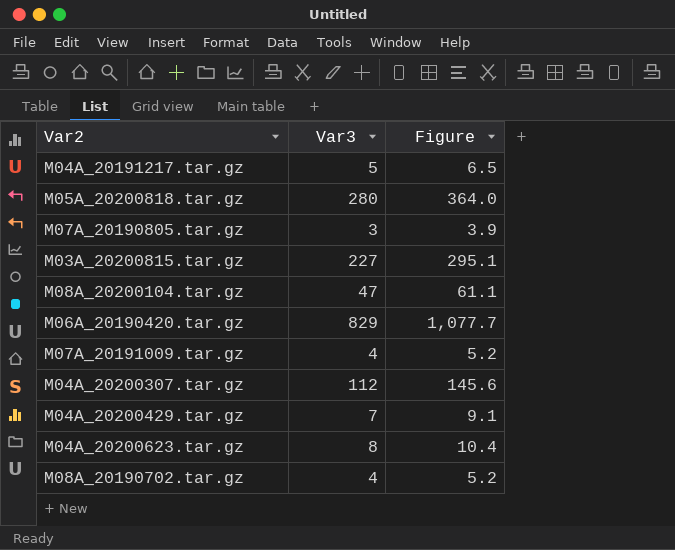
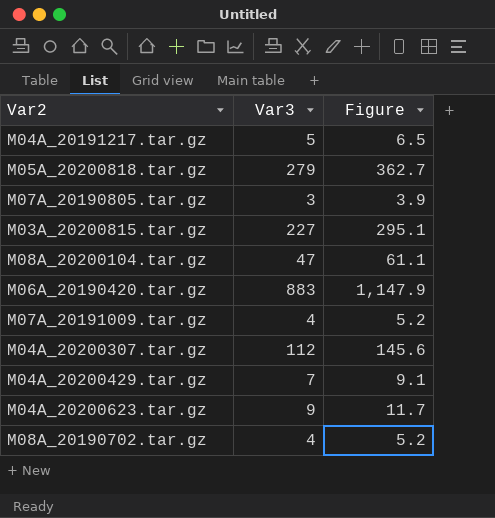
M05A_20200818.tar.gz | Var3: 280 -> 279
M05A_20200818.tar.gz | Figure: 364.0 -> 362.7
M06A_20190420.tar.gz | Var3: 829 -> 883
M06A_20190420.tar.gz | Figure: 1,077.7 -> 1,147.9
M04A_20200623.tar.gz | Var3: 8 -> 9
M04A_20200623.tar.gz | Figure: 10.4 -> 11.7

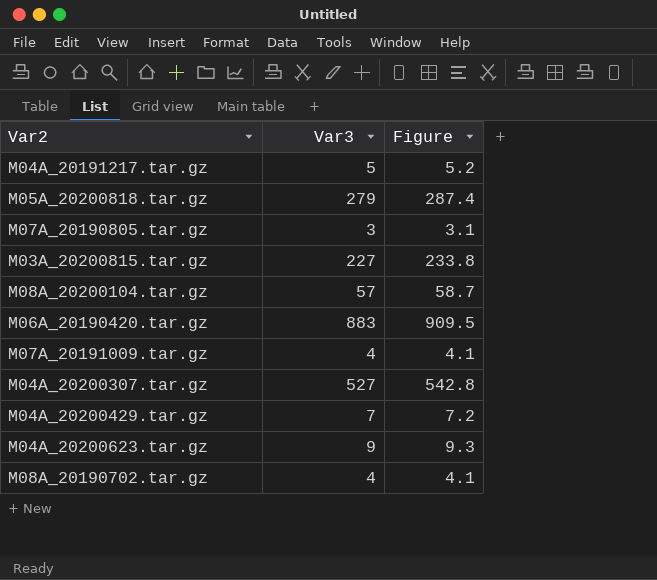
column Figure | formula: [Var3] * 1.3 -> [Var3] * 1.03
M08A_20200104.tar.gz | Var3: 47 -> 57
M04A_20200307.tar.gz | Var3: 112 -> 527

